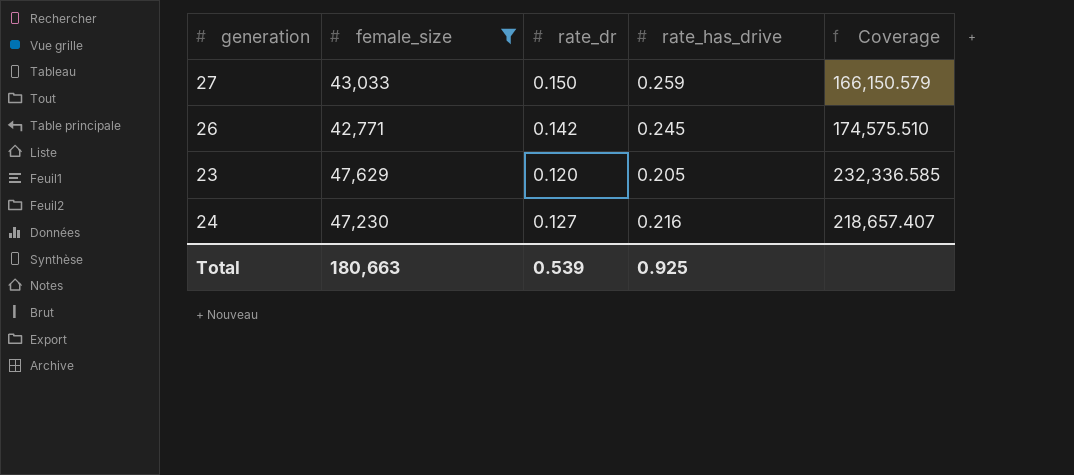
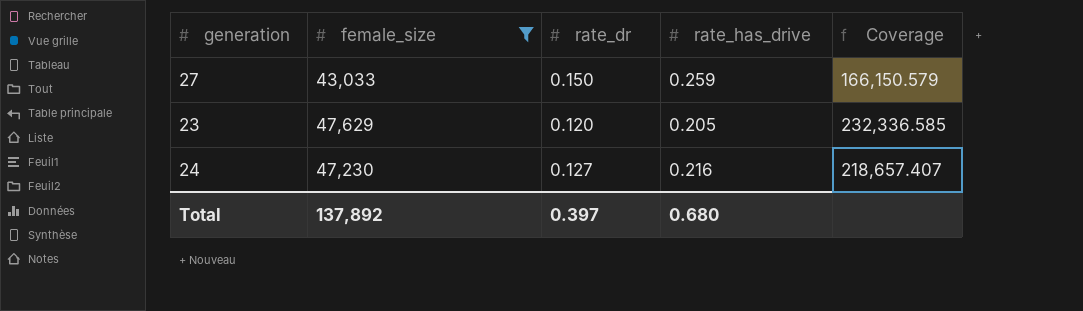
row 26: 42,771 | 0.142 | 0.245 | 174,575.510 -> none
Total | female_size: 180,663 -> 137,892
Total | rate_dr: 0.539 -> 0.397
Total | rate_has_drive: 0.925 -> 0.680

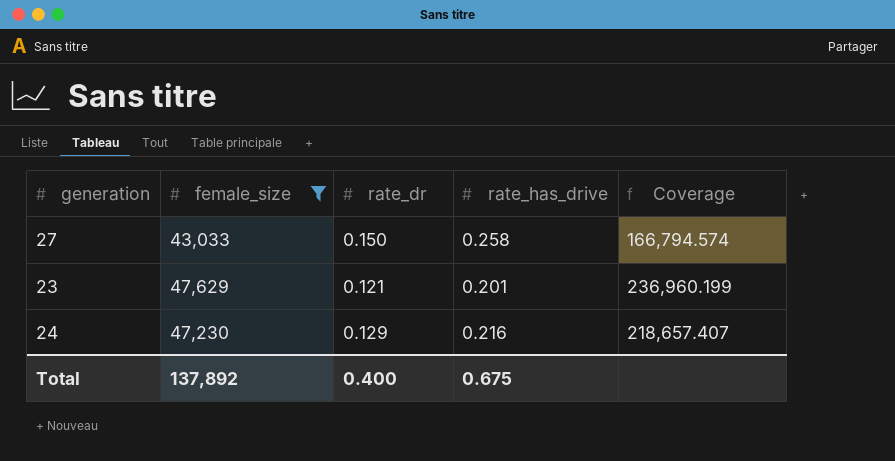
27 | rate_has_drive: 0.259 -> 0.258
27 | Coverage: 166,150.579 -> 166,794.574
23 | rate_dr: 0.120 -> 0.121
23 | rate_has_drive: 0.205 -> 0.201
23 | Coverage: 232,336.585 -> 236,960.199
24 | rate_dr: 0.127 -> 0.129
Total | rate_dr: 0.397 -> 0.400
Total | rate_has_drive: 0.680 -> 0.675

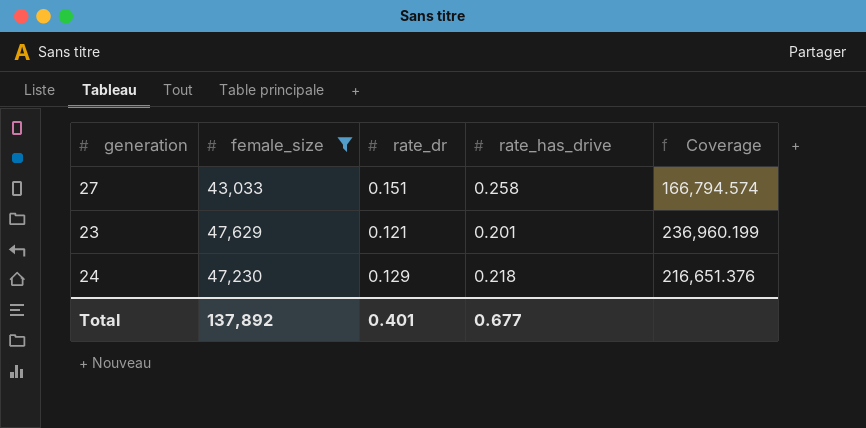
27 | rate_dr: 0.150 -> 0.151
24 | rate_has_drive: 0.216 -> 0.218
24 | Coverage: 218,657.407 -> 216,651.376
Total | rate_dr: 0.400 -> 0.401
Total | rate_has_drive: 0.675 -> 0.677

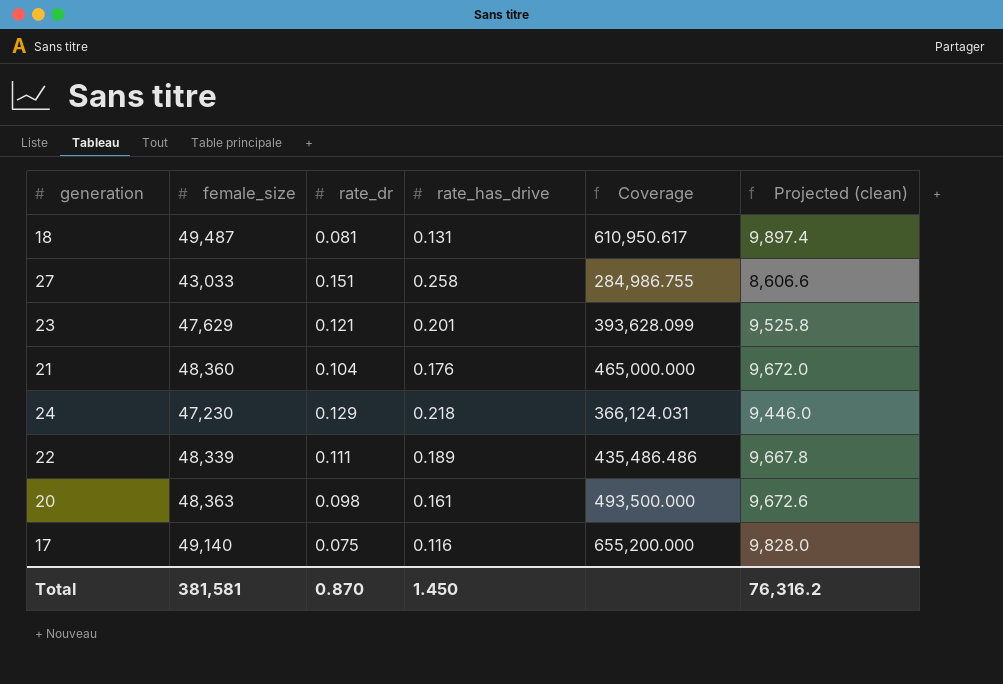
filter: female_size <= 47,629 -> none
column Coverage | formula: [female_size] / [rate_has_drive] -> [female_size] / [rate_dr]
column Projected (clean) | formula: none -> [female_size] * 0.2
Total | female_size: 137,892 -> 381,581
Total | rate_dr: 0.401 -> 0.870
Total | rate_has_drive: 0.677 -> 1.450

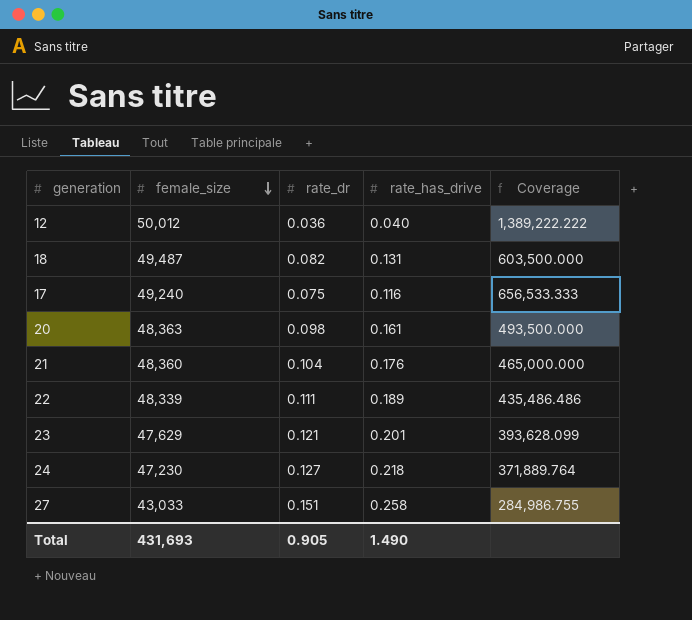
row order: none -> female_size descending
column Projected (clean) | formula: [female_size] * 0.2 -> none
row 12: none -> 50,012 | 0.036 | 0.040 | 1,389,222.222
18 | rate_dr: 0.081 -> 0.082
18 | Coverage: 610,950.617 -> 603,500.000
17 | female_size: 49,140 -> 49,240
17 | Coverage: 655,200.000 -> 656,533.333
24 | rate_dr: 0.129 -> 0.127
24 | Coverage: 366,124.031 -> 371,889.764
Total | female_size: 381,581 -> 431,693
Total | rate_dr: 0.870 -> 0.905
Total | rate_has_drive: 1.450 -> 1.490

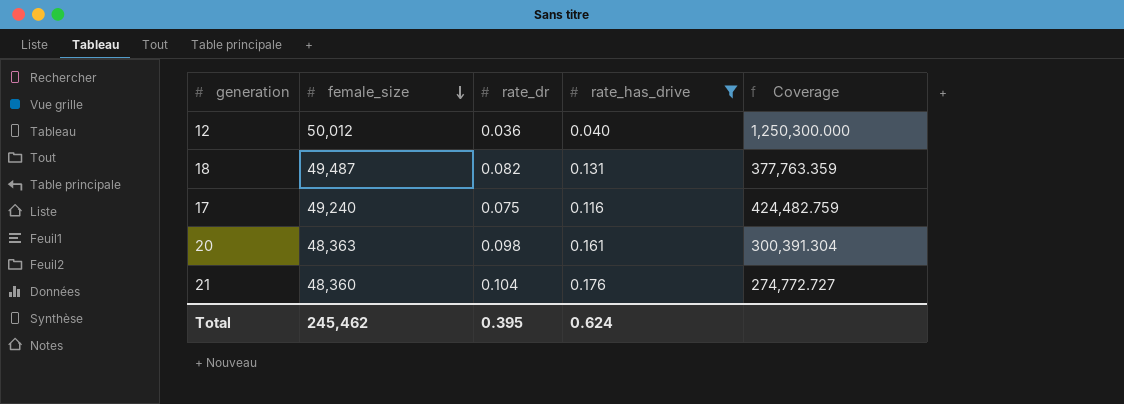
filter: none -> rate_has_drive <= 0.176
column Coverage | formula: [female_size] / [rate_dr] -> [female_size] / [rate_has_drive]
Total | female_size: 431,693 -> 245,462
Total | rate_dr: 0.905 -> 0.395
Total | rate_has_drive: 1.490 -> 0.624

